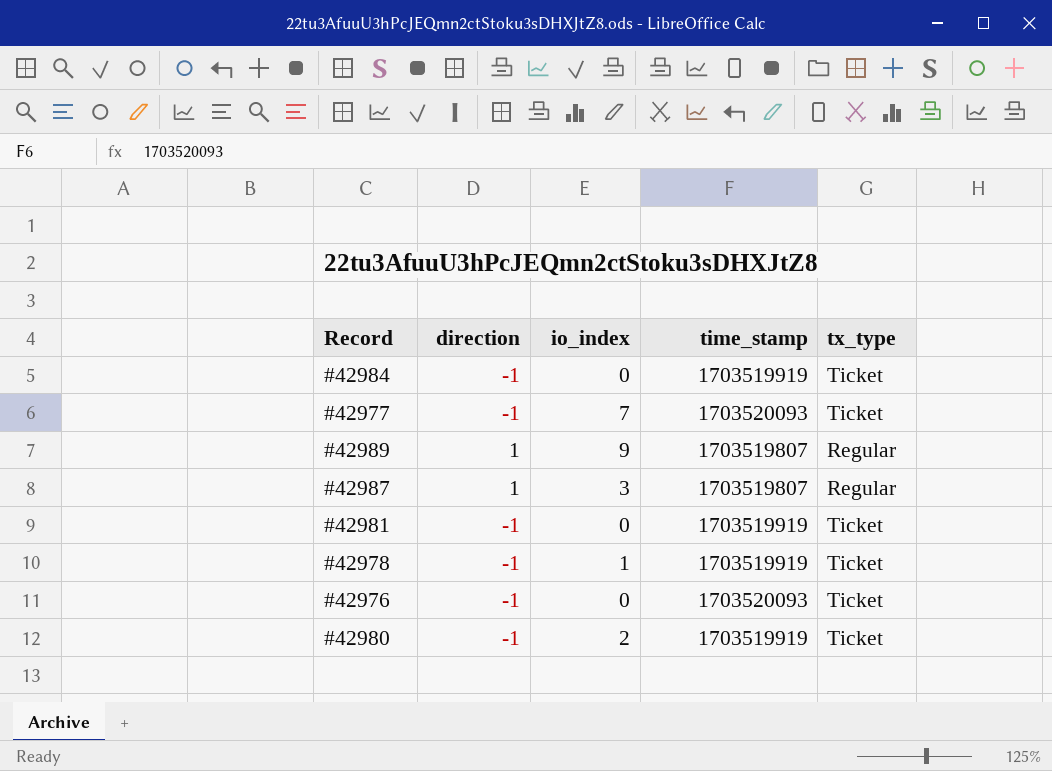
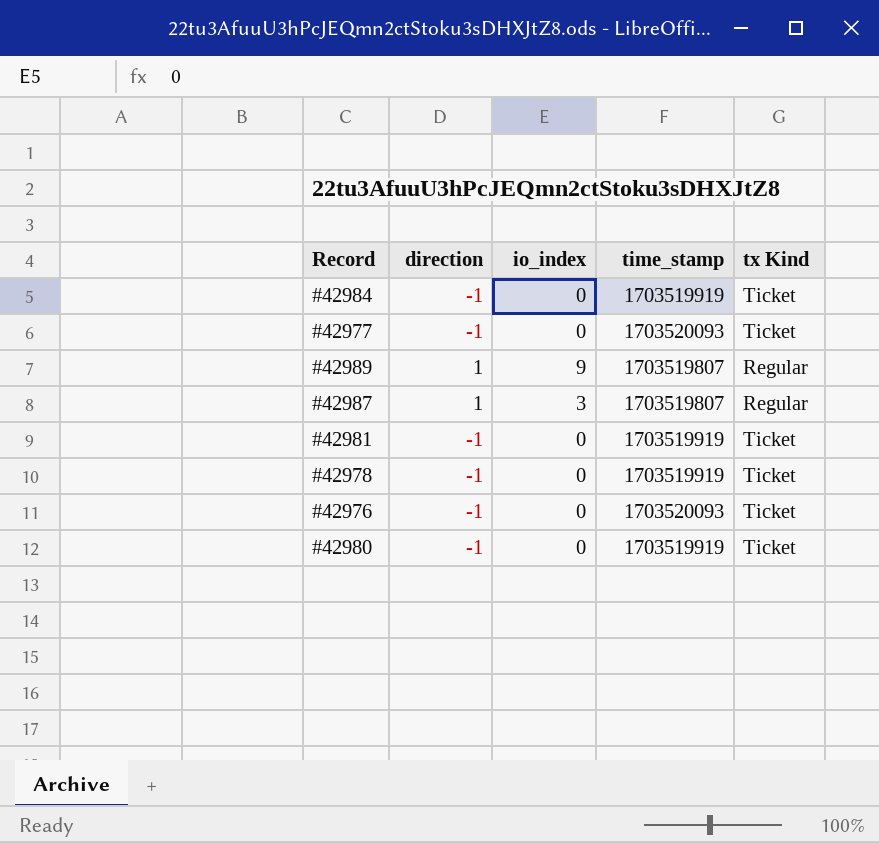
column name: tx_type -> tx Kind
#42977 | io_index: 7 -> 0
#42978 | io_index: 1 -> 0
#42980 | io_index: 2 -> 0

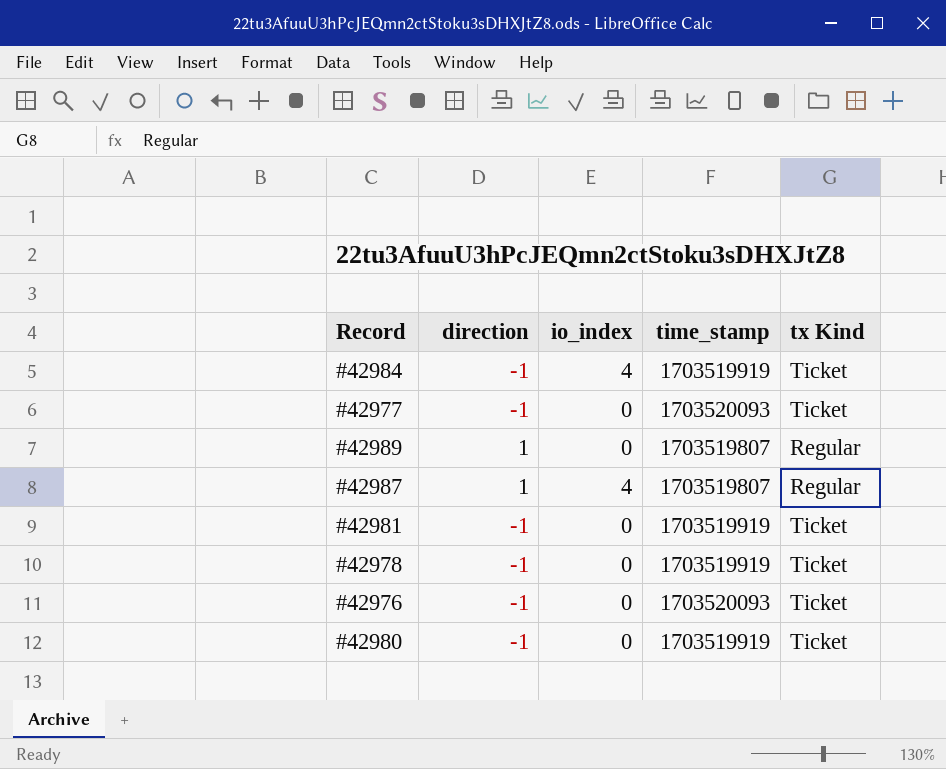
#42984 | io_index: 0 -> 4
#42989 | io_index: 9 -> 0
#42987 | io_index: 3 -> 4

